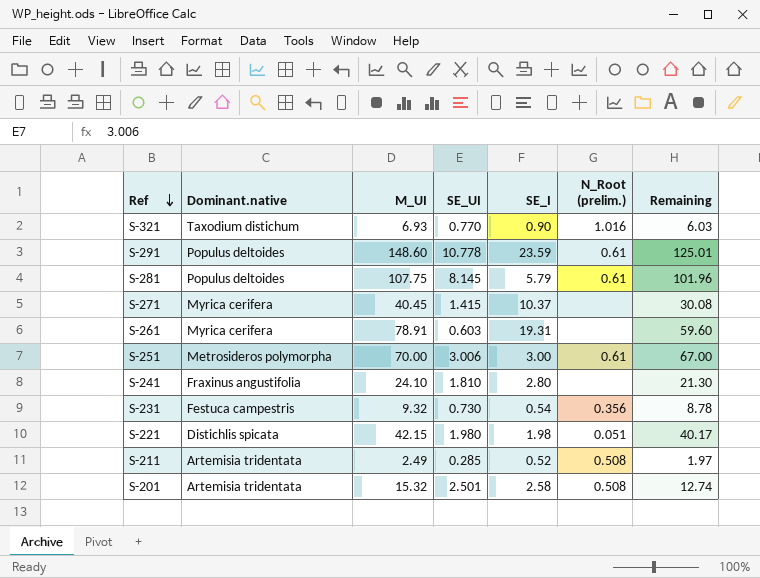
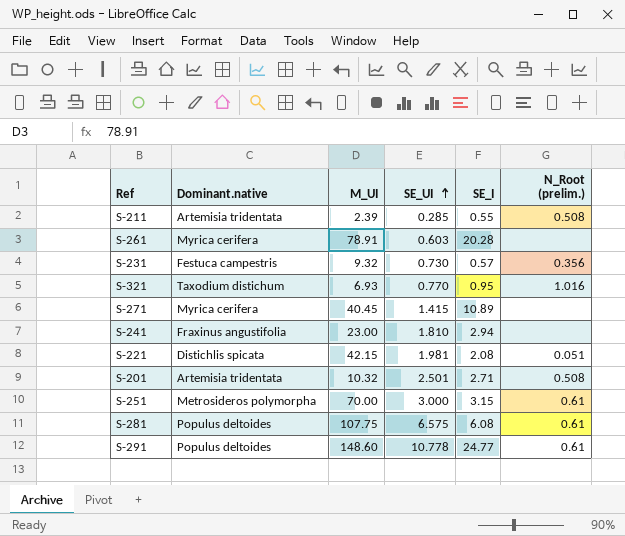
row order: Ref descending -> SE_UI ascending
column Remaining | formula: [M_UI] - [SE_I] -> none
S-211 | M_UI: 2.49 -> 2.39
S-211 | SE_I: 0.52 -> 0.55
S-261 | SE_I: 19.31 -> 20.28
S-231 | SE_I: 0.54 -> 0.57
S-321 | SE_I: 0.90 -> 0.95
S-271 | SE_I: 10.37 -> 10.89
S-241 | M_UI: 24.10 -> 23.00
S-241 | SE_I: 2.80 -> 2.94
S-221 | SE_UI: 1.980 -> 1.981
S-221 | SE_I: 1.98 -> 2.08
S-201 | M_UI: 15.32 -> 10.32
S-201 | SE_I: 2.58 -> 2.71
S-251 | SE_UI: 3.006 -> 3.000
S-251 | SE_I: 3.00 -> 3.15
S-281 | SE_UI: 8.145 -> 6.575
S-281 | SE_I: 5.79 -> 6.08
S-291 | SE_I: 23.59 -> 24.77

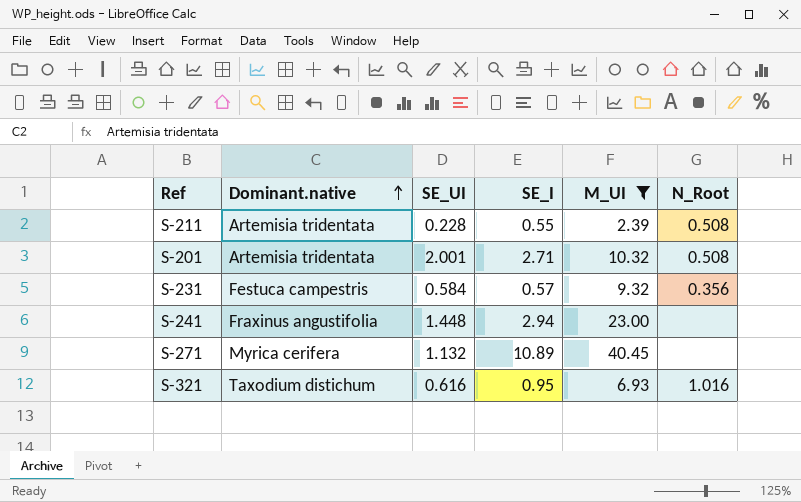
filter: none -> M_UI <= 40.45
row order: SE_UI ascending -> Dominant.native ascending
column M_UI | position: 3 -> 5
column name: N_Root (prelim.) -> N_Root
S-211 | SE_UI: 0.285 -> 0.228
S-201 | SE_UI: 2.501 -> 2.001
S-231 | SE_UI: 0.730 -> 0.584
S-241 | SE_UI: 1.810 -> 1.448
S-271 | SE_UI: 1.415 -> 1.132
S-321 | SE_UI: 0.770 -> 0.616

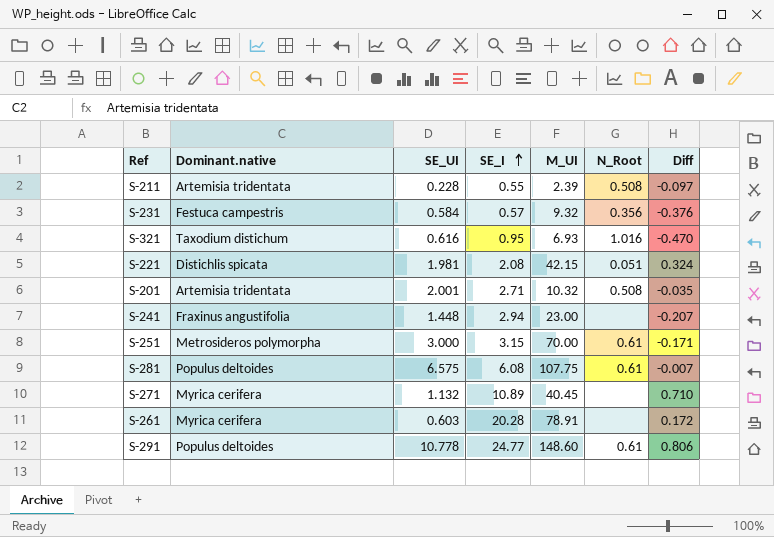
filter: M_UI <= 40.45 -> none
row order: Dominant.native ascending -> SE_I ascending
column Diff | position: none -> 7

